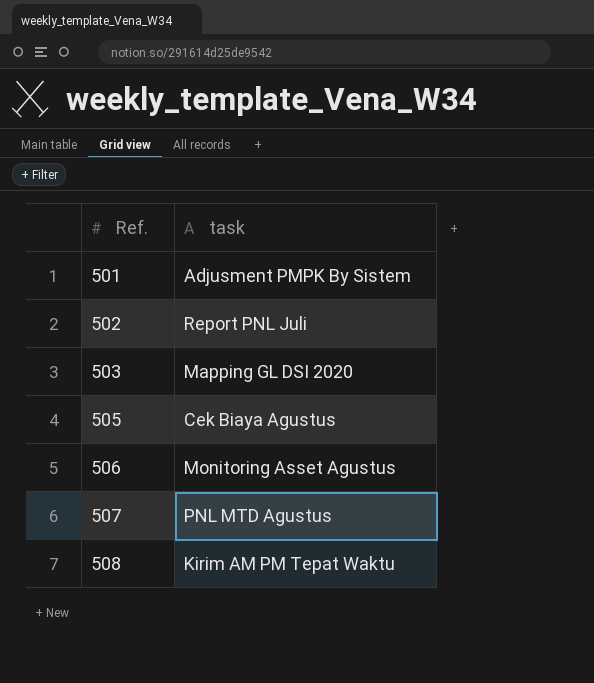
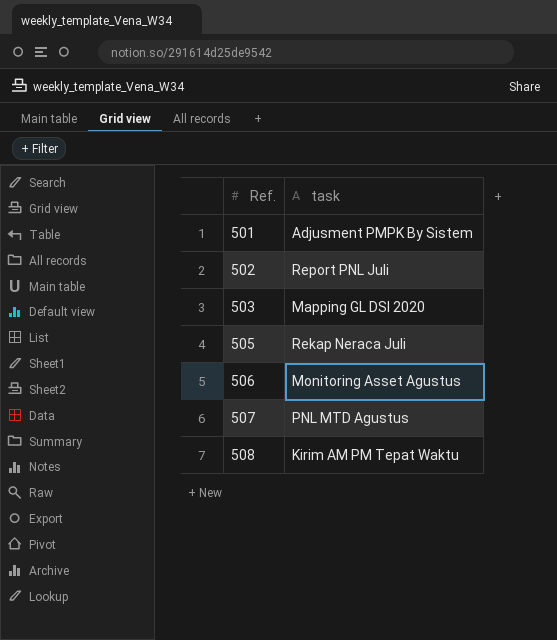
505 | task: Cek Biaya Agustus -> Rekap Neraca Juli

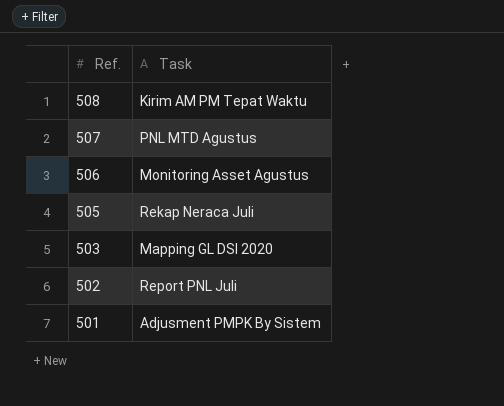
row order: Ref. ascending -> Ref. descending
column name: task -> Task

